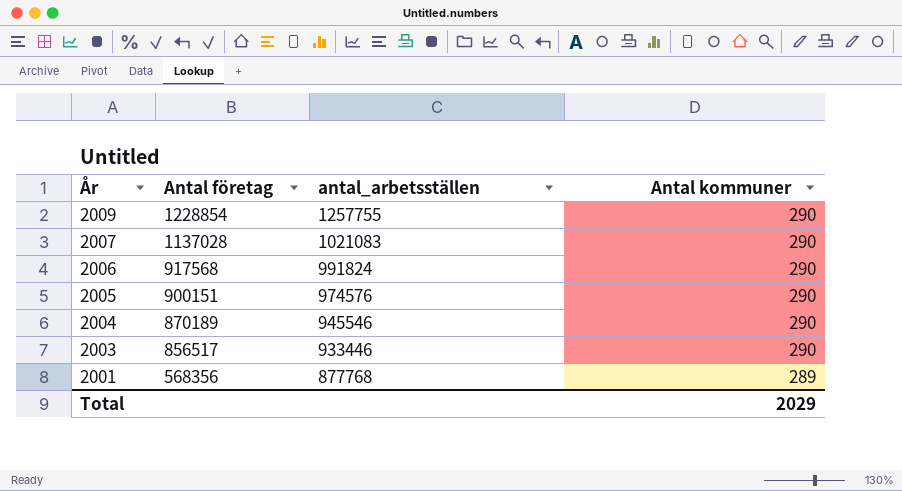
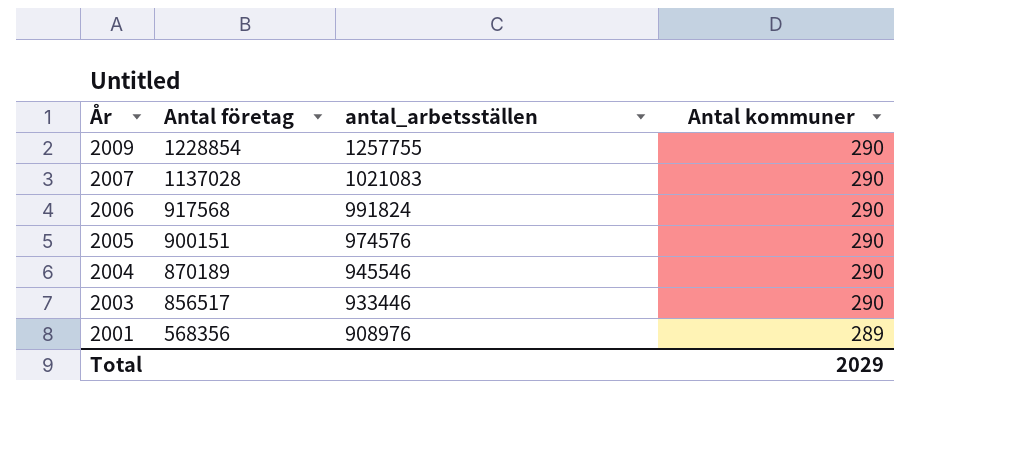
2001 | antal_arbetsställen: 877768 -> 908976

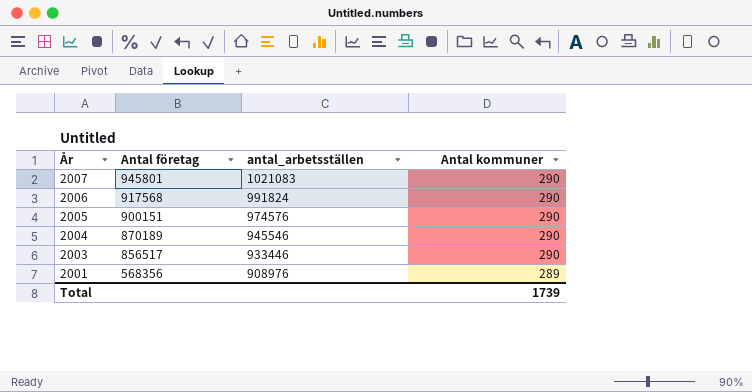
row 2009: 1228854 | 1257755 | 290 -> none
2007 | Antal företag: 1137028 -> 945801
Total | Antal kommuner: 2029 -> 1739

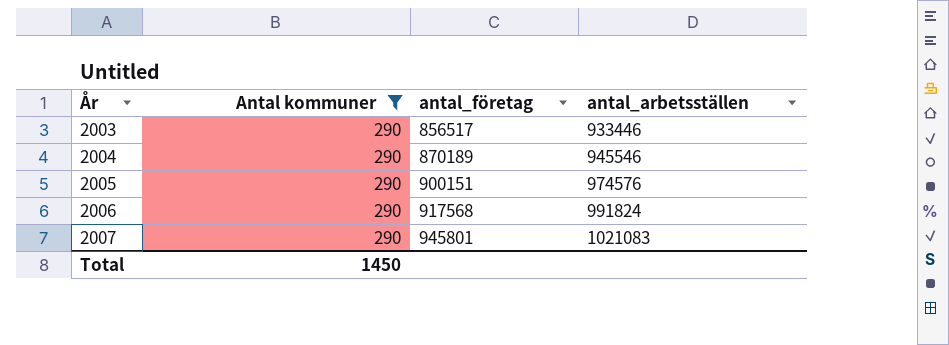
filter: none -> Antal kommuner = 290
row order: År descending -> År ascending
column Antal kommuner | position: 4 -> 2
column name: Antal företag -> antal_företag
Total | Antal kommuner: 1739 -> 1450

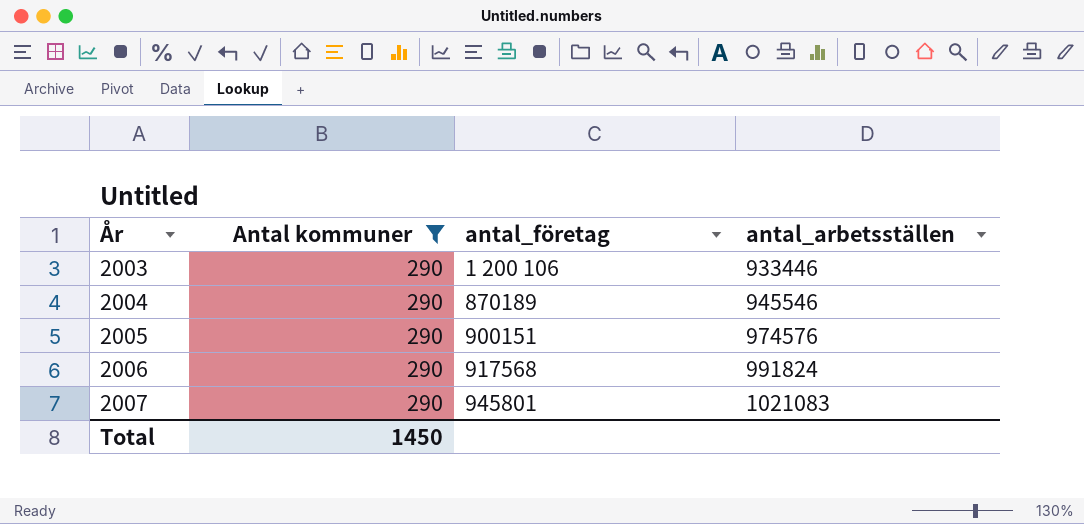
2003 | antal_företag: 856517 -> 1 200 106

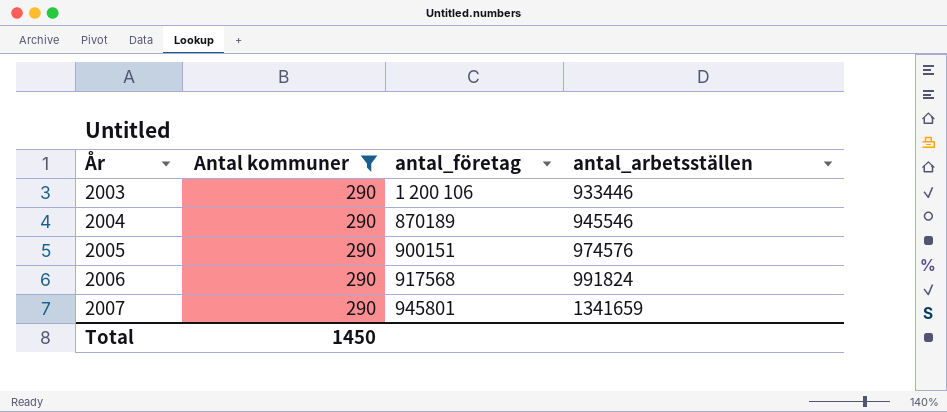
2007 | antal_arbetsställen: 1021083 -> 1341659

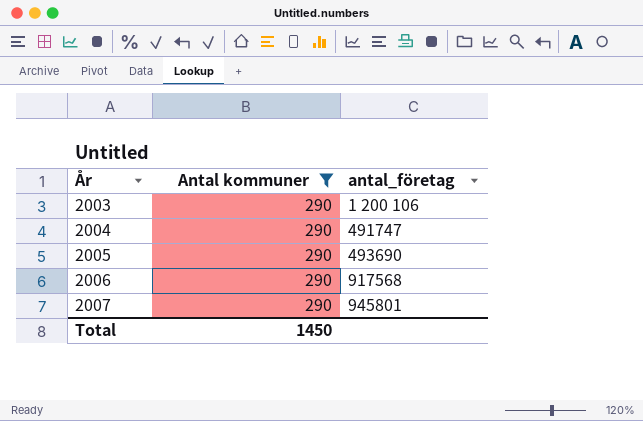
column antal_arbetsställen | position: 4 -> none
2004 | antal_företag: 870189 -> 491747
2005 | antal_företag: 900151 -> 493690

